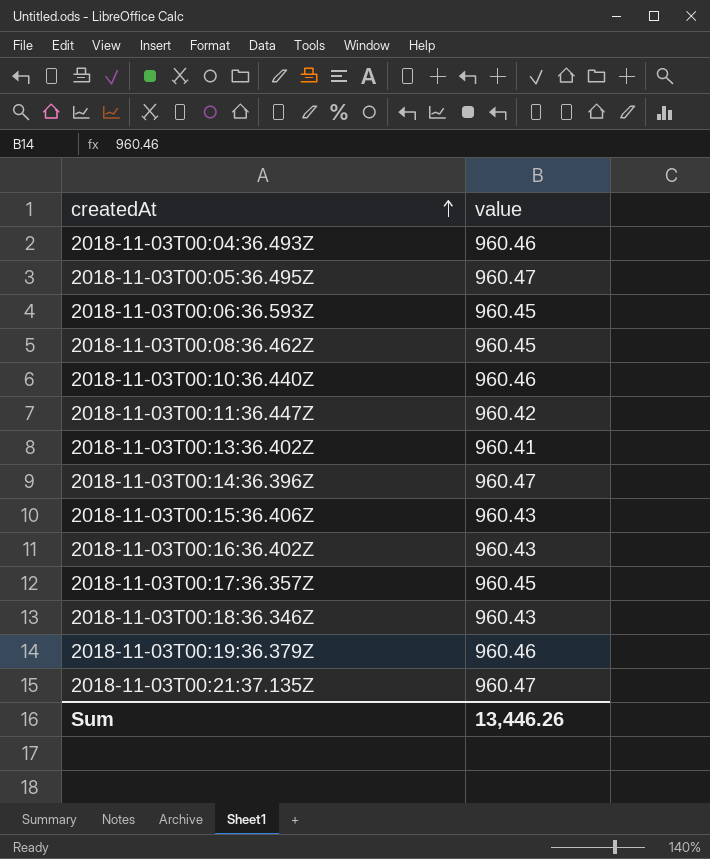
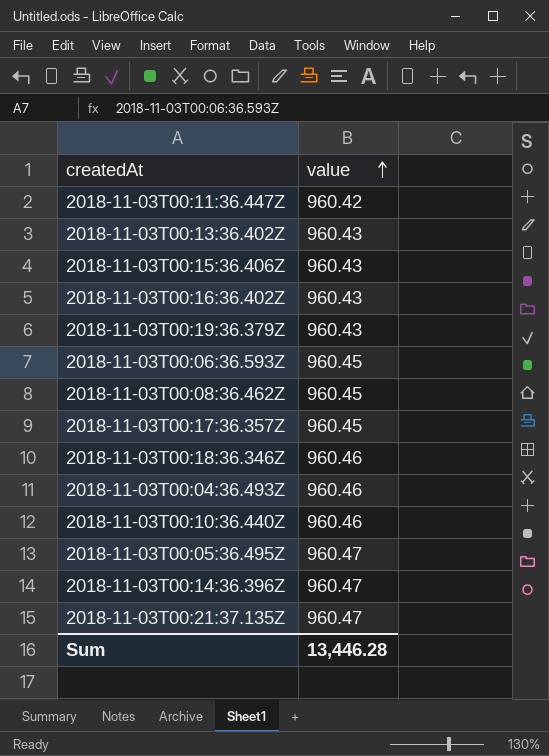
row order: createdAt ascending -> value ascending
2018-11-03T00:13:36.402Z | value: 960.41 -> 960.43
2018-11-03T00:19:36.379Z | value: 960.46 -> 960.43
2018-11-03T00:18:36.346Z | value: 960.43 -> 960.46
Sum | value: 13,446.26 -> 13,446.28

